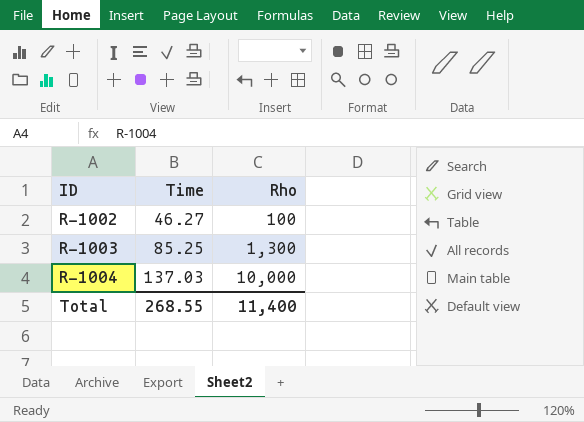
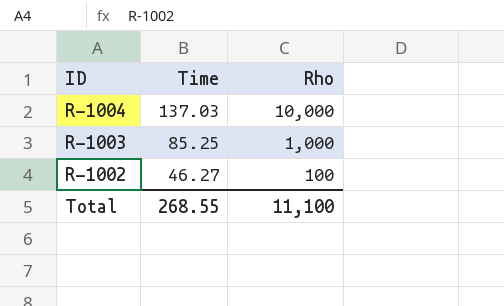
row order: ID ascending -> ID descending
R-1003 | Rho: 1,300 -> 1,000
Total | Rho: 11,400 -> 11,100

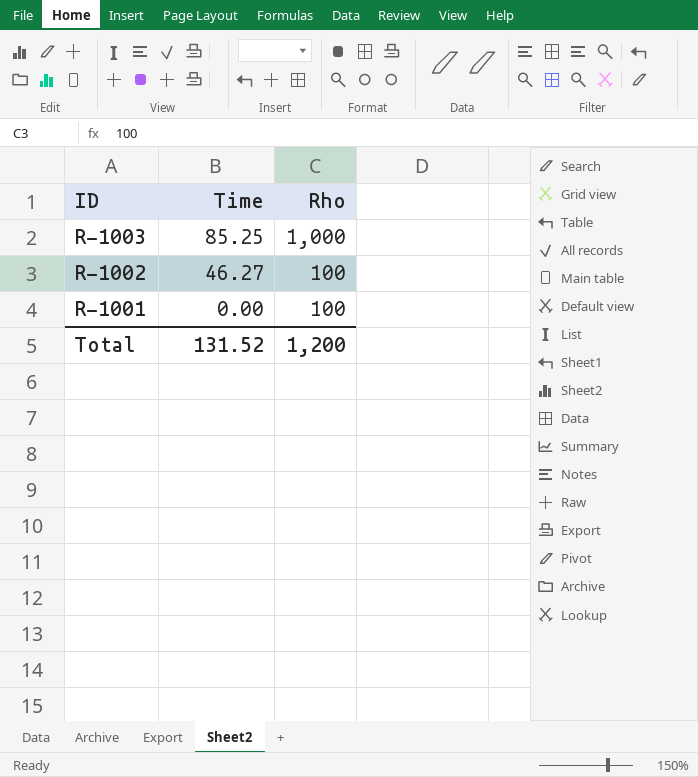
row R-1004: 137.03 | 10,000 -> none
row R-1001: none -> 0.00 | 100
Total | Time: 268.55 -> 131.52
Total | Rho: 11,100 -> 1,200

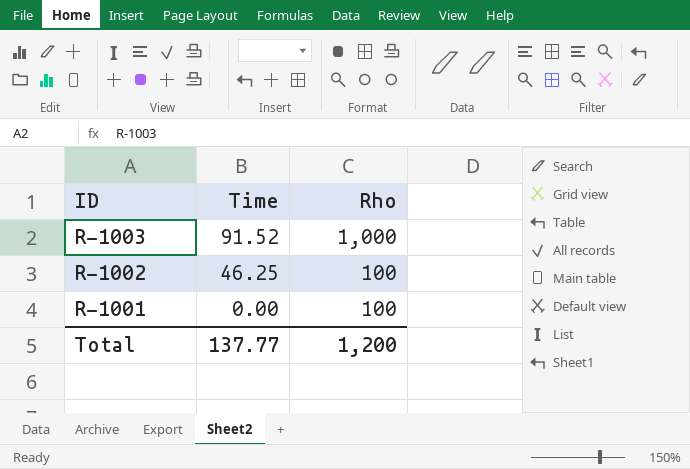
R-1003 | Time: 85.25 -> 91.52
R-1002 | Time: 46.27 -> 46.25
Total | Time: 131.52 -> 137.77

